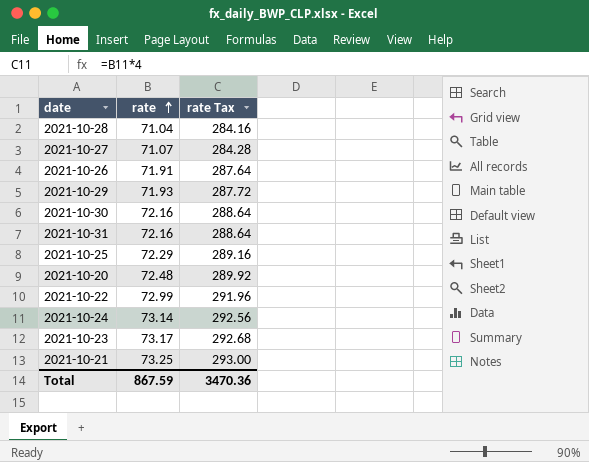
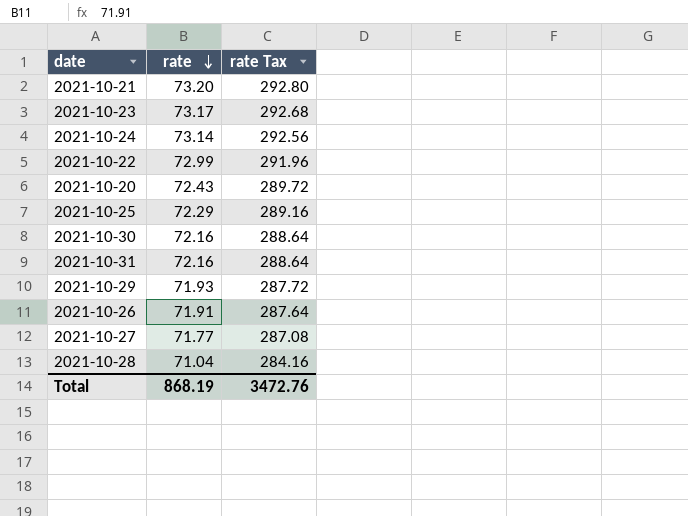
row order: rate ascending -> rate descending
2021-10-21 | rate: 73.25 -> 73.20
2021-10-21 | rate Tax: 293.00 -> 292.80
2021-10-20 | rate: 72.48 -> 72.43
2021-10-20 | rate Tax: 289.92 -> 289.72
2021-10-27 | rate: 71.07 -> 71.77
2021-10-27 | rate Tax: 284.28 -> 287.08
Total | rate: 867.59 -> 868.19
Total | rate Tax: 3470.36 -> 3472.76

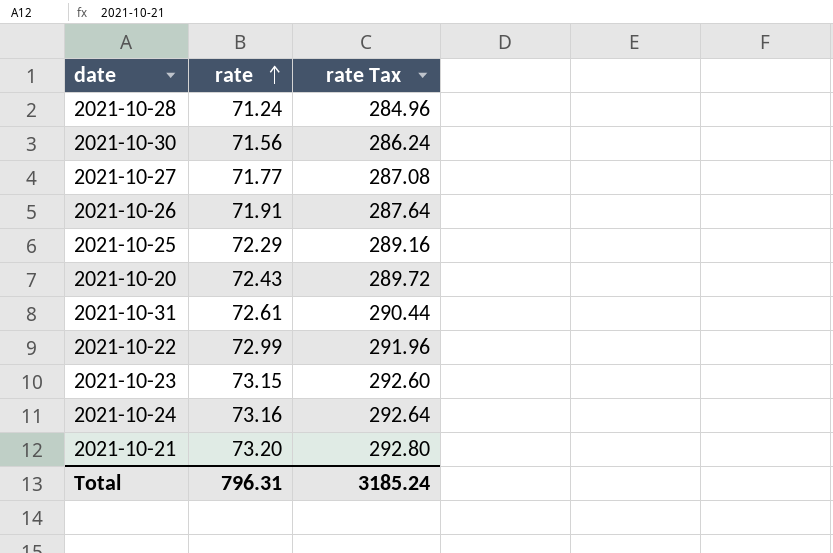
row order: rate descending -> rate ascending
row 2021-10-29: 71.93 | 287.72 -> none
2021-10-28 | rate: 71.04 -> 71.24
2021-10-28 | rate Tax: 284.16 -> 284.96
2021-10-30 | rate: 72.16 -> 71.56
2021-10-30 | rate Tax: 288.64 -> 286.24
2021-10-31 | rate: 72.16 -> 72.61
2021-10-31 | rate Tax: 288.64 -> 290.44
2021-10-23 | rate: 73.17 -> 73.15
2021-10-23 | rate Tax: 292.68 -> 292.60
2021-10-24 | rate: 73.14 -> 73.16
2021-10-24 | rate Tax: 292.56 -> 292.64
Total | rate: 868.19 -> 796.31
Total | rate Tax: 3472.76 -> 3185.24

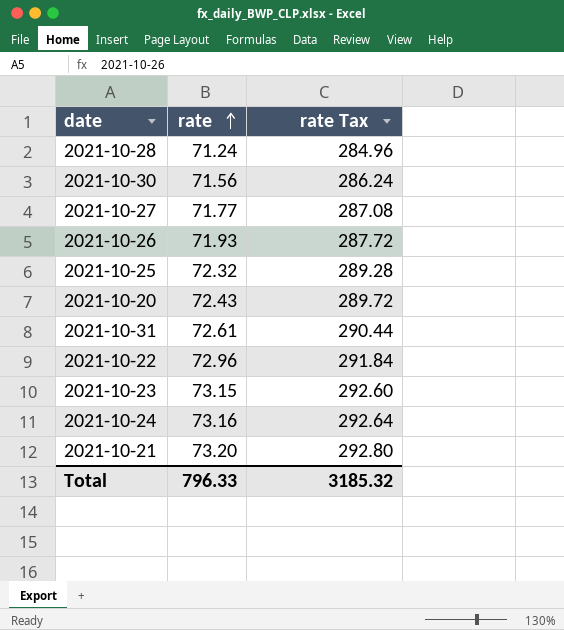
2021-10-26 | rate: 71.91 -> 71.93
2021-10-26 | rate Tax: 287.64 -> 287.72
2021-10-25 | rate: 72.29 -> 72.32
2021-10-25 | rate Tax: 289.16 -> 289.28
2021-10-22 | rate: 72.99 -> 72.96
2021-10-22 | rate Tax: 291.96 -> 291.84
Total | rate: 796.31 -> 796.33
Total | rate Tax: 3185.24 -> 3185.32

